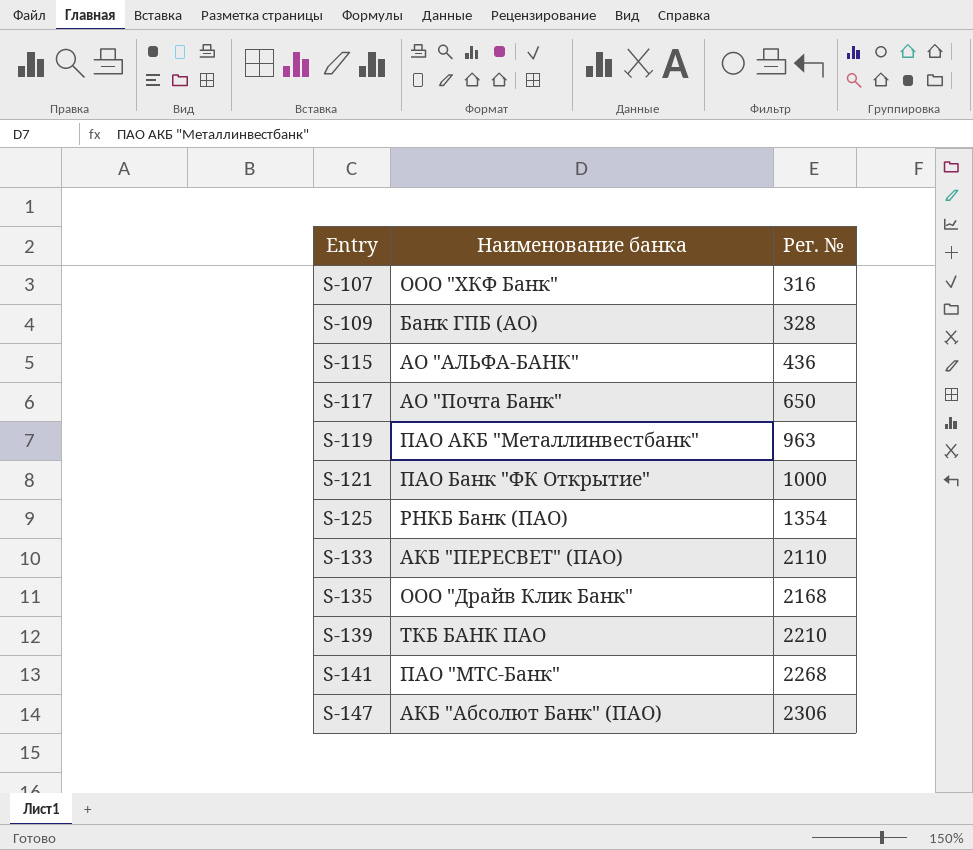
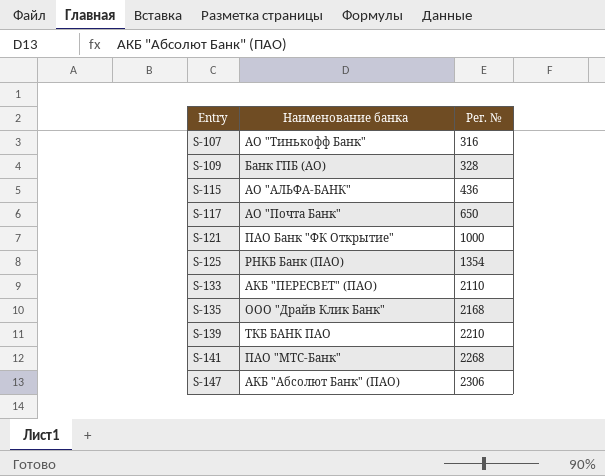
row S-119: ПАО АКБ "Металлинвестбанк" | 963 -> none
S-107 | Наименование банка: ООО "ХКФ Банк" -> АО "Тинькофф Банк"

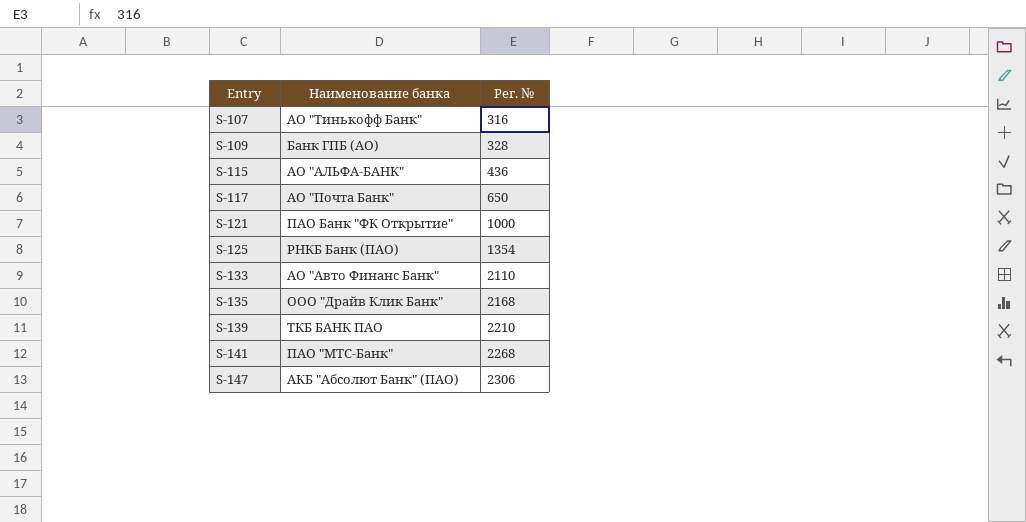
S-133 | Наименование банка: АКБ "ПЕРЕСВЕТ" (ПАО) -> АО "Авто Финанс Банк"

